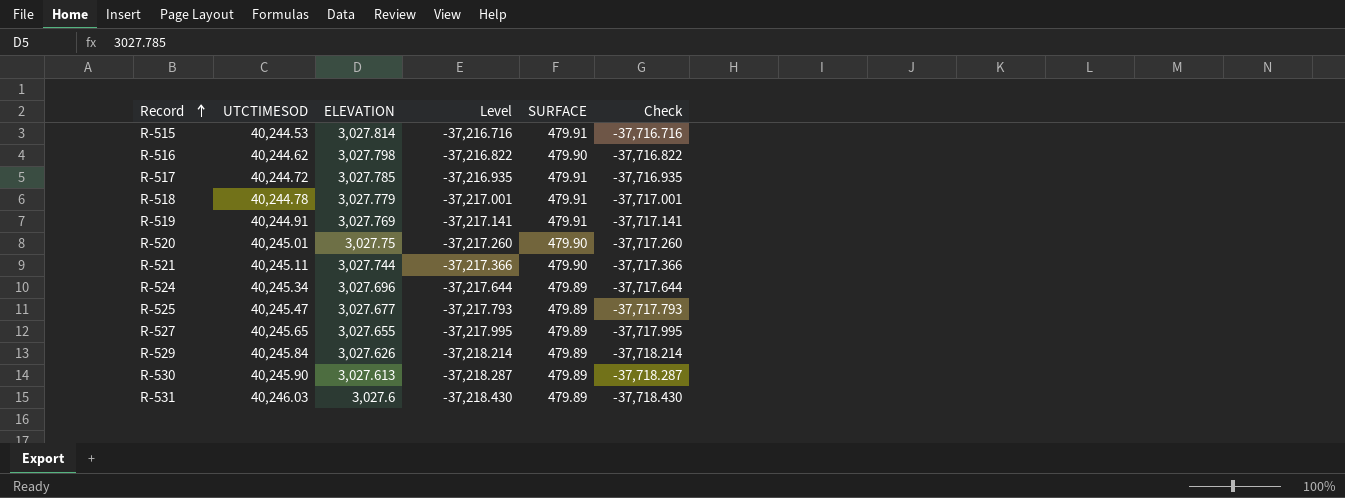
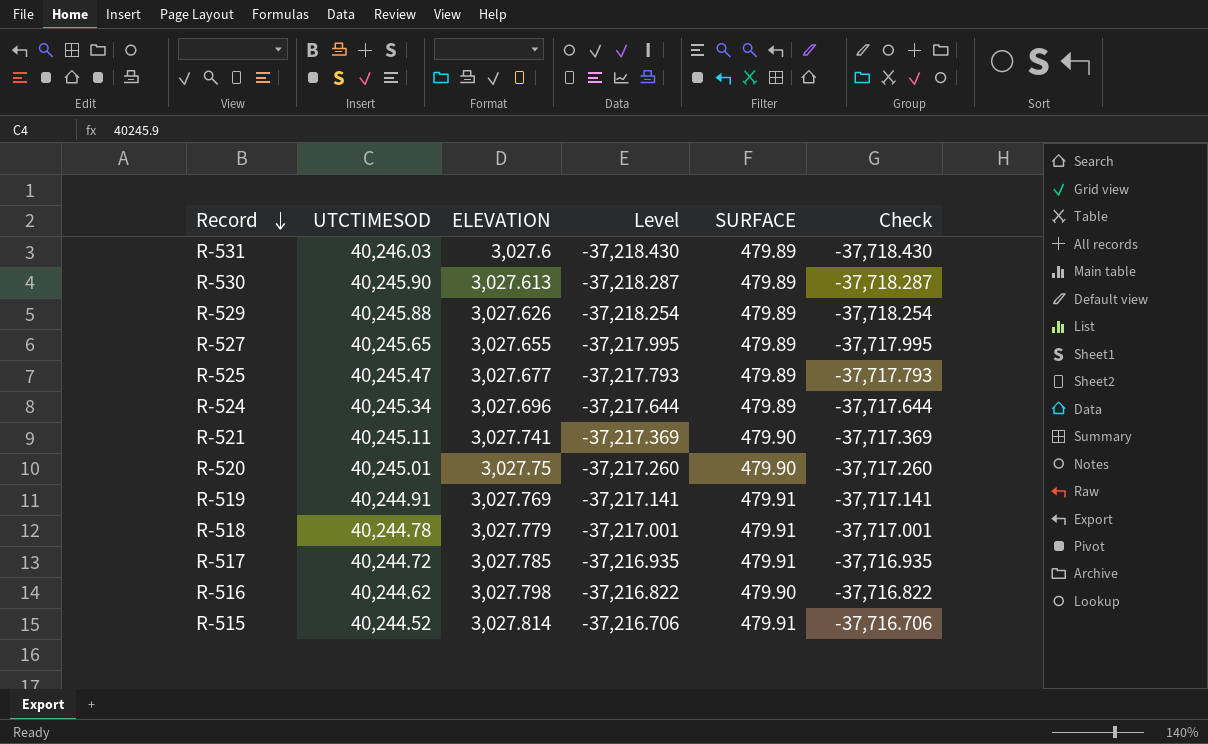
row order: Record ascending -> Record descending
R-529 | UTCTIMESOD: 40,245.84 -> 40,245.88
R-529 | Level: -37,218.214 -> -37,218.254
R-529 | Check: -37,718.214 -> -37,718.254
R-521 | ELEVATION: 3,027.744 -> 3,027.741
R-521 | Level: -37,217.366 -> -37,217.369
R-521 | Check: -37,717.366 -> -37,717.369
R-515 | UTCTIMESOD: 40,244.53 -> 40,244.52
R-515 | Level: -37,216.716 -> -37,216.706
R-515 | Check: -37,716.716 -> -37,716.706

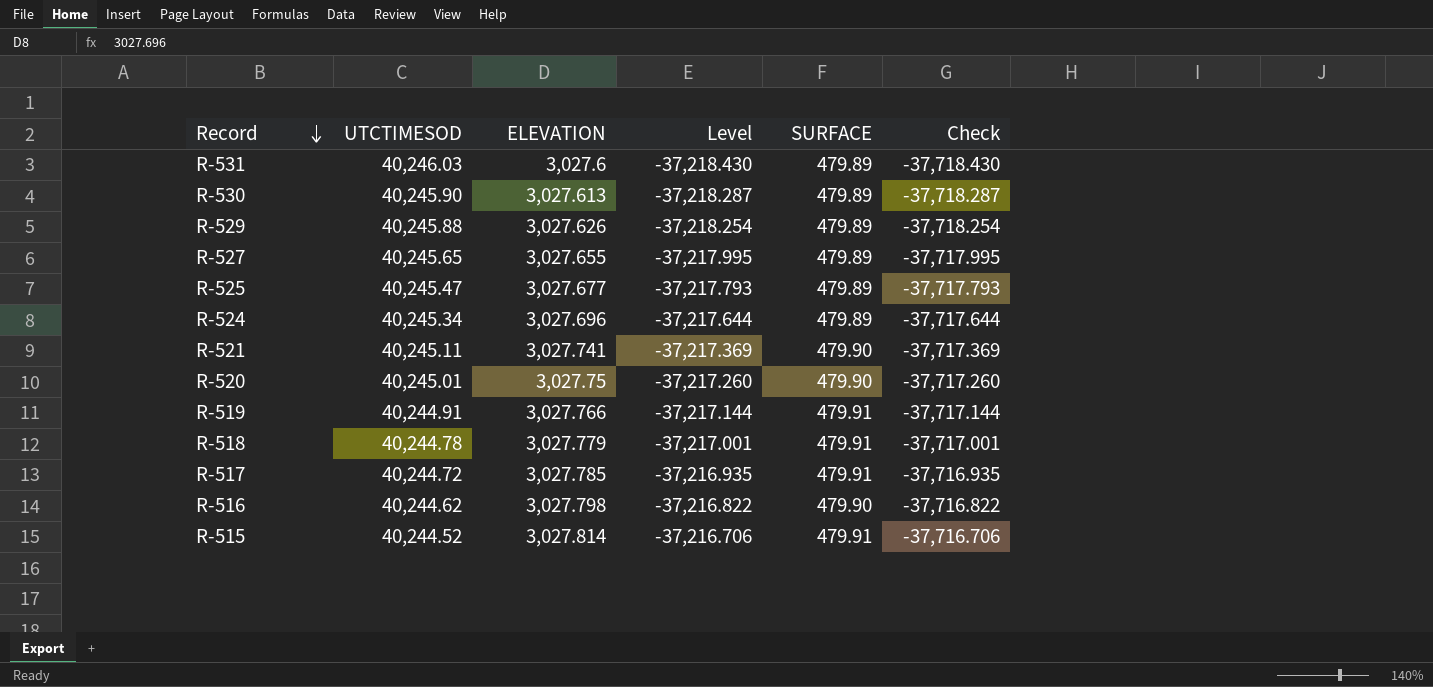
R-519 | ELEVATION: 3,027.769 -> 3,027.766
R-519 | Level: -37,217.141 -> -37,217.144
R-519 | Check: -37,717.141 -> -37,717.144

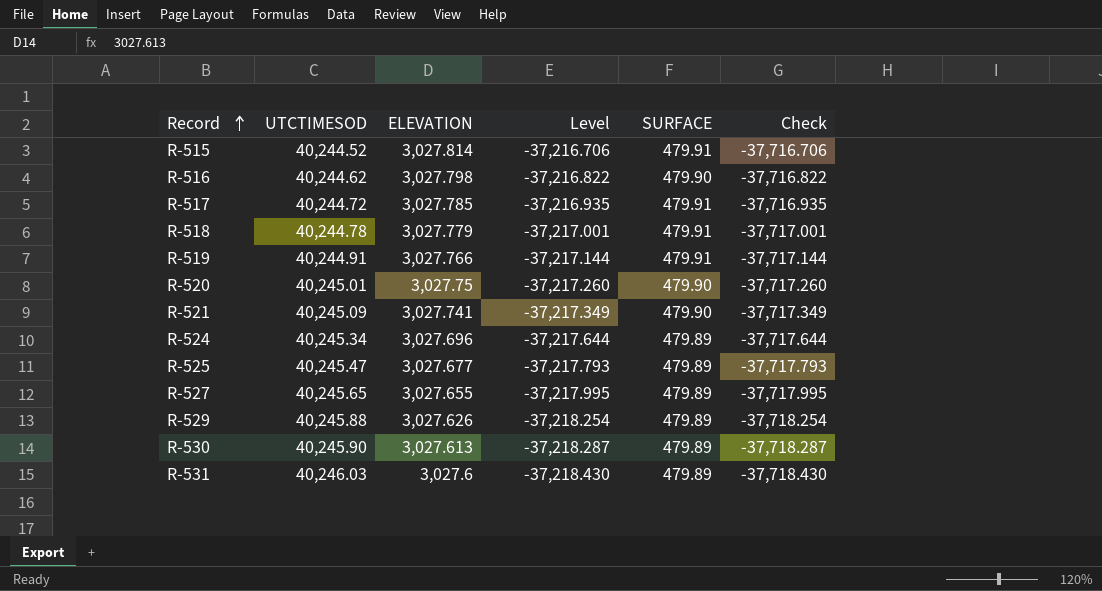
row order: Record descending -> Record ascending
R-521 | UTCTIMESOD: 40,245.11 -> 40,245.09
R-521 | Level: -37,217.369 -> -37,217.349
R-521 | Check: -37,717.369 -> -37,717.349

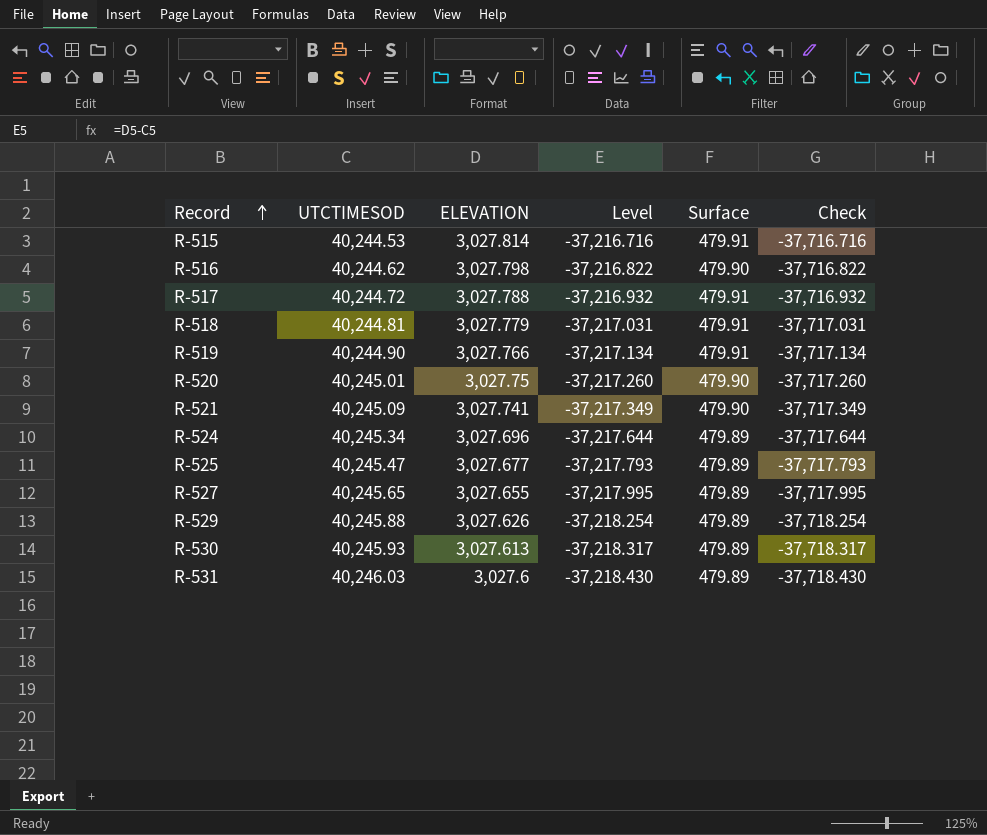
column name: SURFACE -> Surface
R-515 | UTCTIMESOD: 40,244.52 -> 40,244.53
R-515 | Level: -37,216.706 -> -37,216.716
R-515 | Check: -37,716.706 -> -37,716.716
R-517 | ELEVATION: 3,027.785 -> 3,027.788
R-517 | Level: -37,216.935 -> -37,216.932
R-517 | Check: -37,716.935 -> -37,716.932
R-518 | UTCTIMESOD: 40,244.78 -> 40,244.81
R-518 | Level: -37,217.001 -> -37,217.031
R-518 | Check: -37,717.001 -> -37,717.031
R-519 | UTCTIMESOD: 40,244.91 -> 40,244.90
R-519 | Level: -37,217.144 -> -37,217.134
R-519 | Check: -37,717.144 -> -37,717.134
R-530 | UTCTIMESOD: 40,245.90 -> 40,245.93
R-530 | Level: -37,218.287 -> -37,218.317
R-530 | Check: -37,718.287 -> -37,718.317

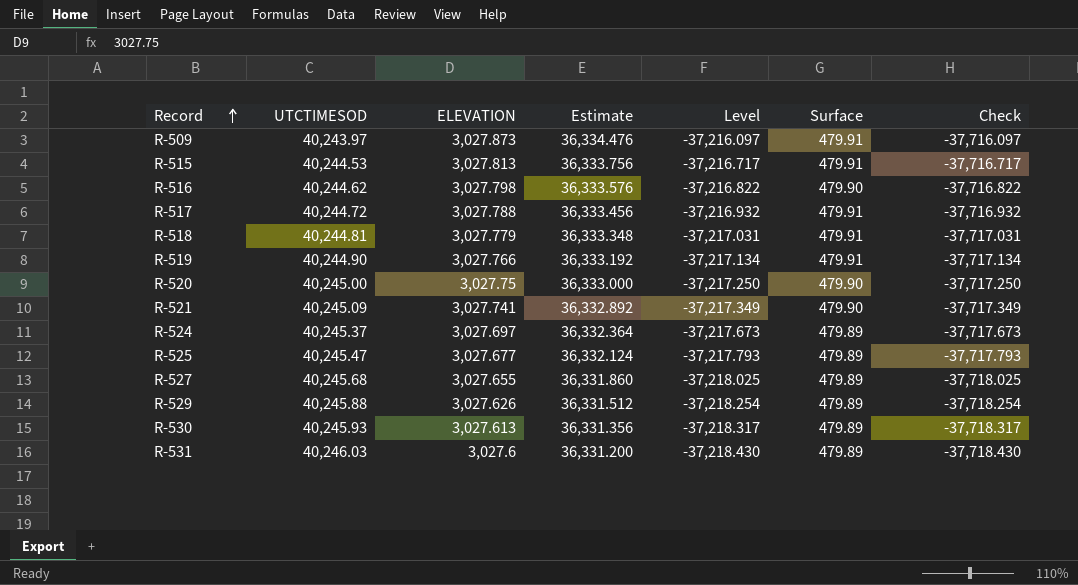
column Estimate | formula: none -> [ELEVATION] * 12
row R-509: none -> 40,243.97 | 3,027.873 | 36,334.476 | -37,216.097 | 479.91 | -37,716.097
R-515 | ELEVATION: 3,027.814 -> 3,027.813
R-515 | Level: -37,216.716 -> -37,216.717
R-515 | Check: -37,716.716 -> -37,716.717
R-520 | UTCTIMESOD: 40,245.01 -> 40,245.00
R-520 | Level: -37,217.260 -> -37,217.250
R-520 | Check: -37,717.260 -> -37,717.250
R-524 | UTCTIMESOD: 40,245.34 -> 40,245.37
R-524 | ELEVATION: 3,027.696 -> 3,027.697
R-524 | Level: -37,217.644 -> -37,217.673
R-524 | Check: -37,717.644 -> -37,717.673
R-527 | UTCTIMESOD: 40,245.65 -> 40,245.68
R-527 | Level: -37,217.995 -> -37,218.025
R-527 | Check: -37,717.995 -> -37,718.025

